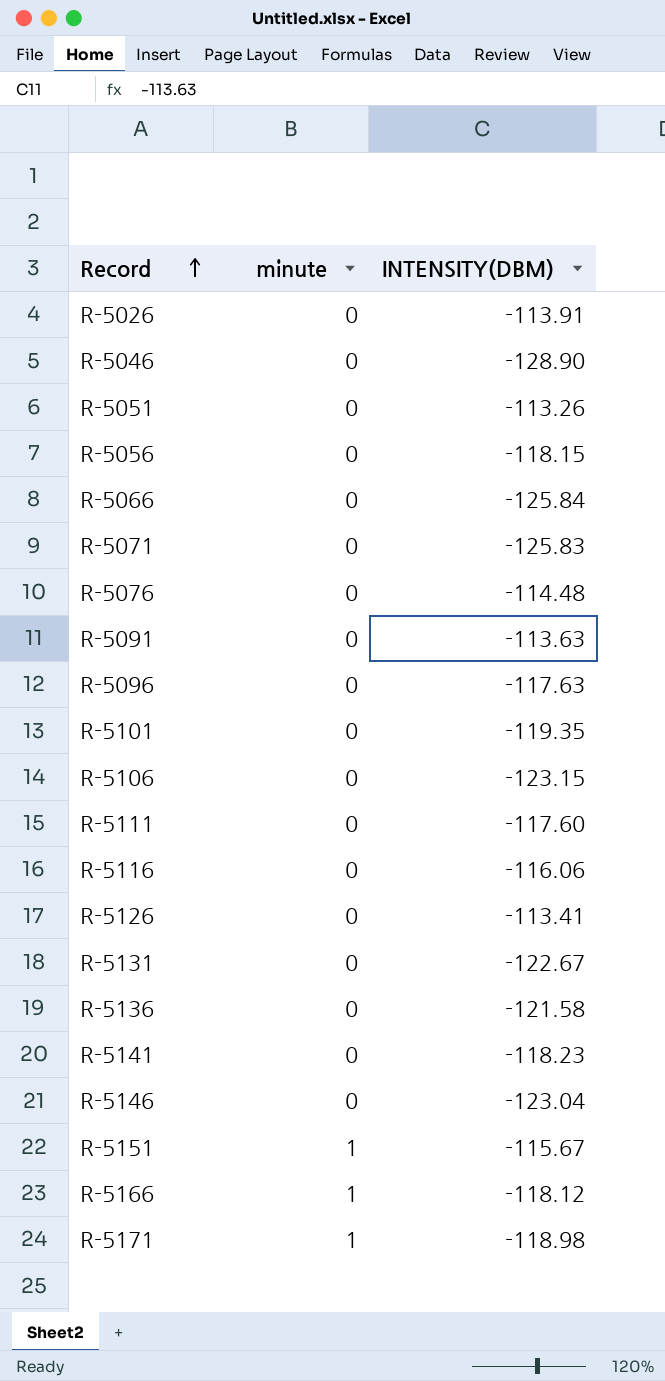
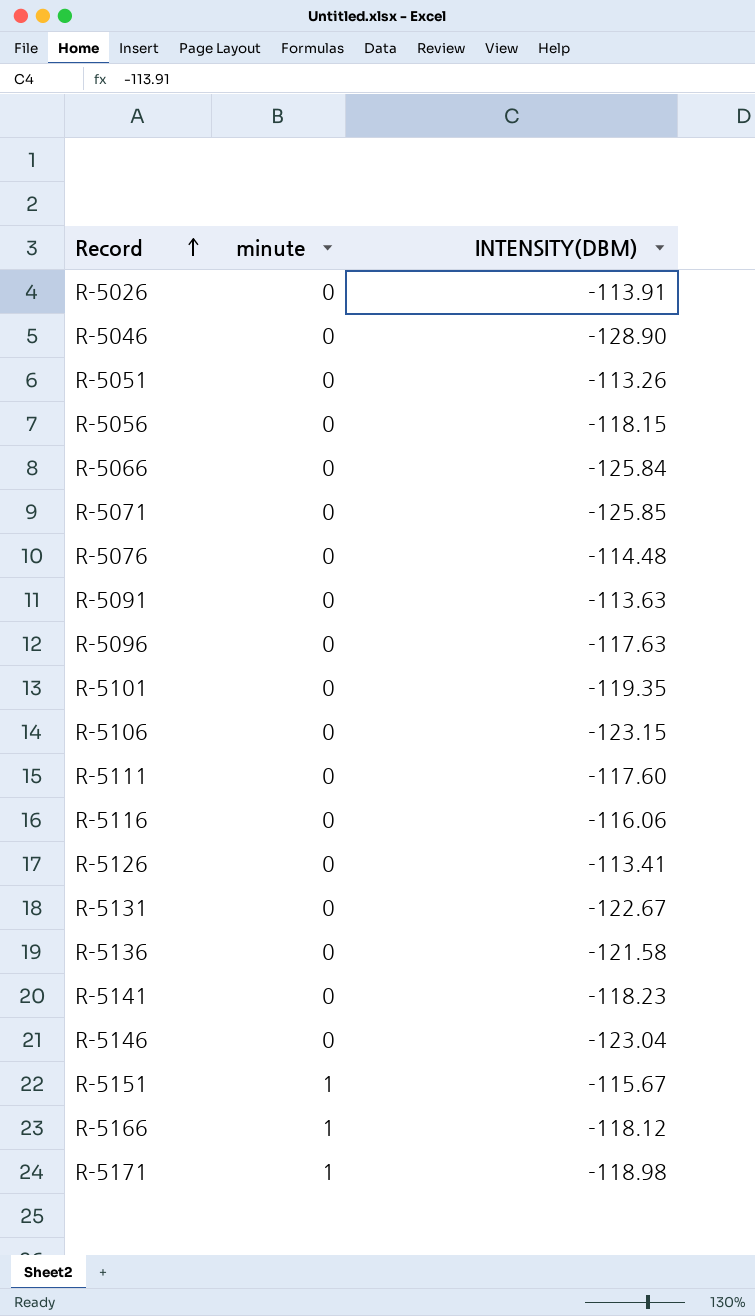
R-5071 | INTENSITY(DBM): -125.83 -> -125.85

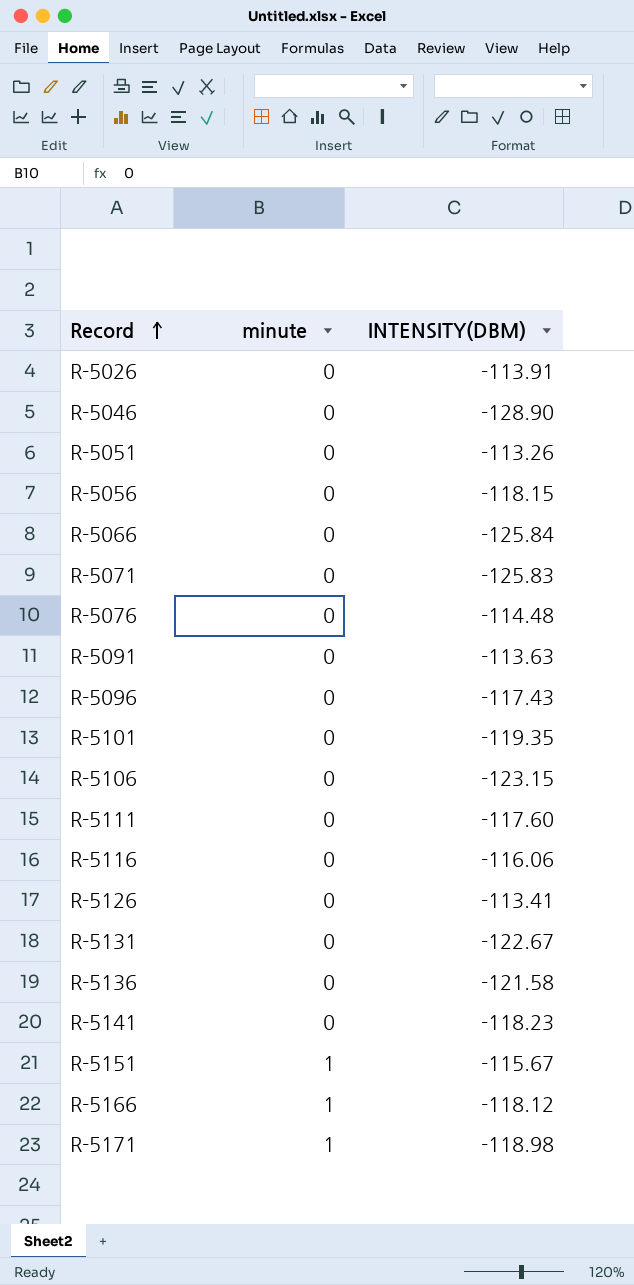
row R-5146: 0 | -123.04 -> none
R-5071 | INTENSITY(DBM): -125.85 -> -125.83
R-5096 | INTENSITY(DBM): -117.63 -> -117.43

